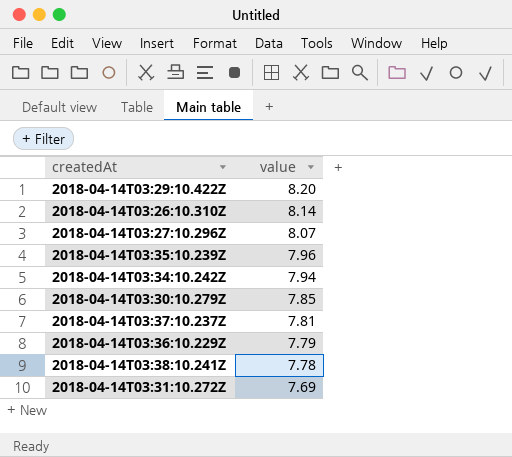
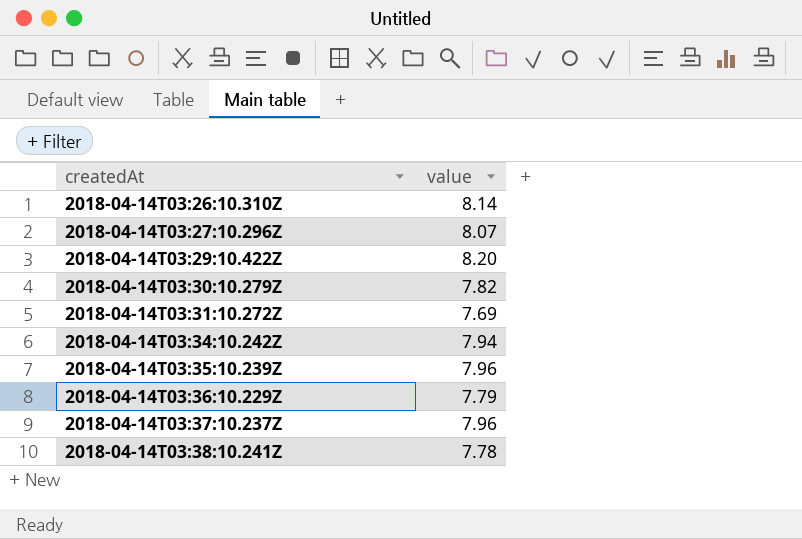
row order: value descending -> createdAt ascending
2018-04-14T03:30:10.279Z | value: 7.85 -> 7.82
2018-04-14T03:37:10.237Z | value: 7.81 -> 7.96

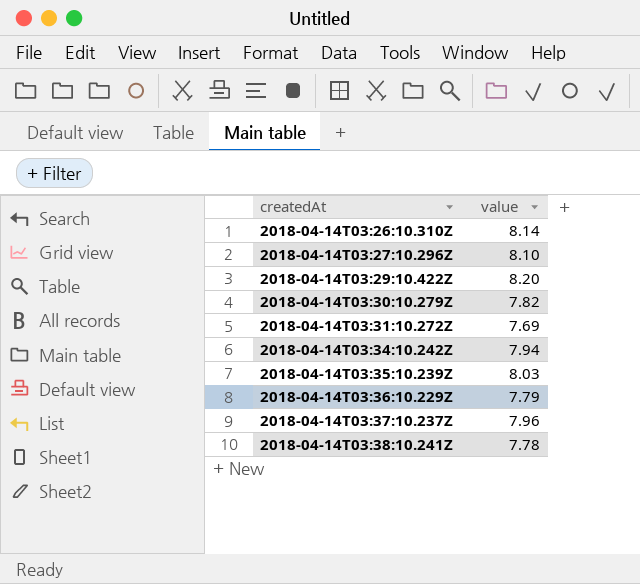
2018-04-14T03:27:10.296Z | value: 8.07 -> 8.10
2018-04-14T03:35:10.239Z | value: 7.96 -> 8.03

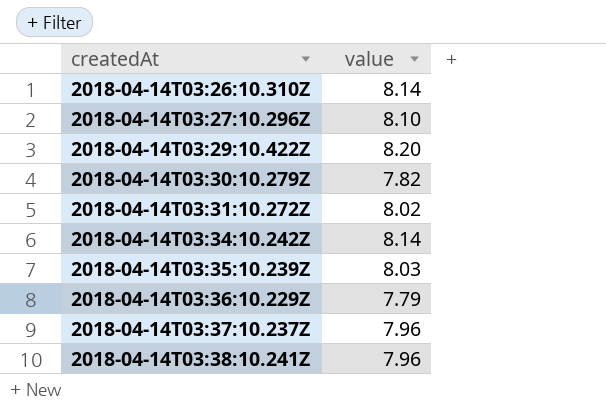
2018-04-14T03:31:10.272Z | value: 7.69 -> 8.02
2018-04-14T03:34:10.242Z | value: 7.94 -> 8.14
2018-04-14T03:38:10.241Z | value: 7.78 -> 7.96

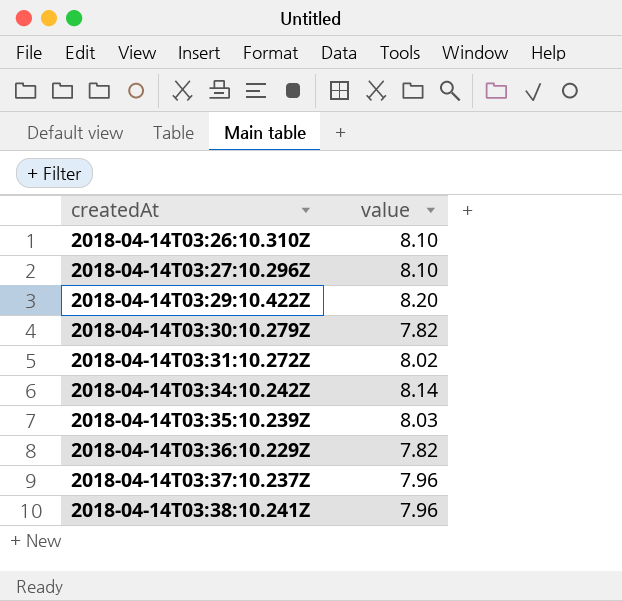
2018-04-14T03:26:10.310Z | value: 8.14 -> 8.10
2018-04-14T03:36:10.229Z | value: 7.79 -> 7.82

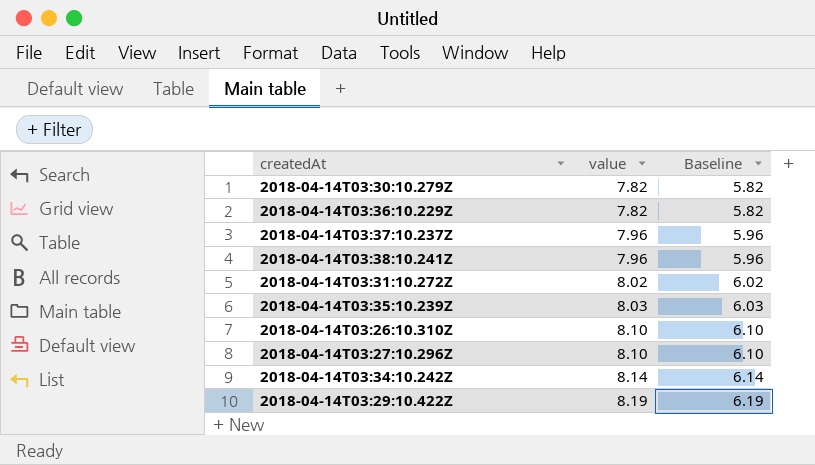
row order: createdAt ascending -> value ascending
column Baseline | formula: none -> [value] - 2
2018-04-14T03:29:10.422Z | value: 8.20 -> 8.19

